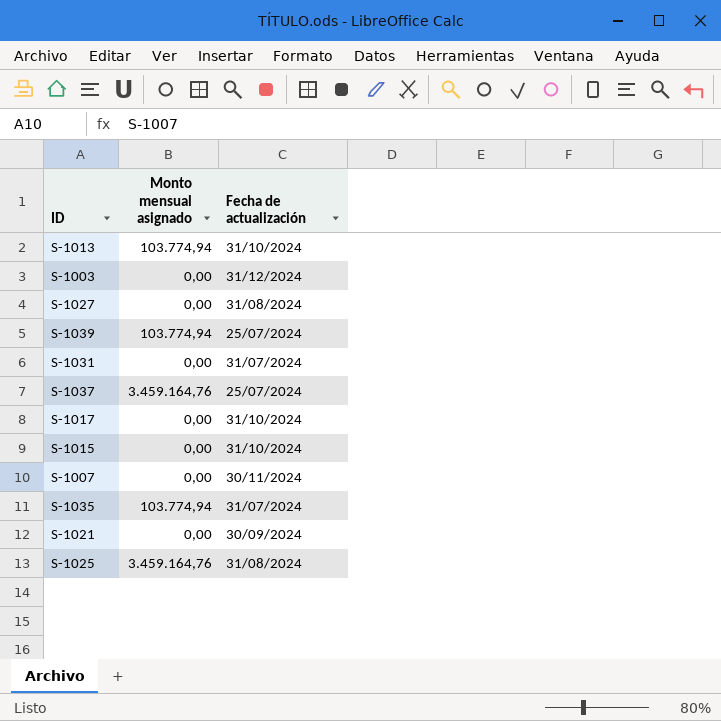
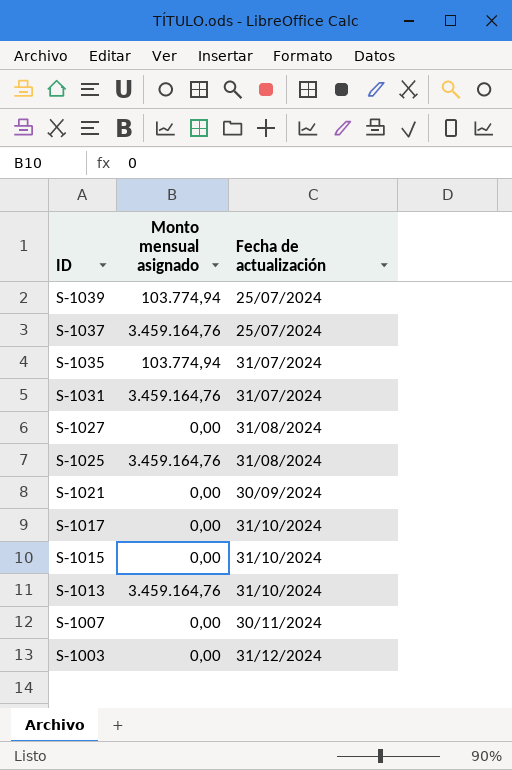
row order: none -> ID descending
S-1031 | Monto mensual asignado: 0,00 -> 3.459.164,76
S-1013 | Monto mensual asignado: 103.774,94 -> 3.459.164,76

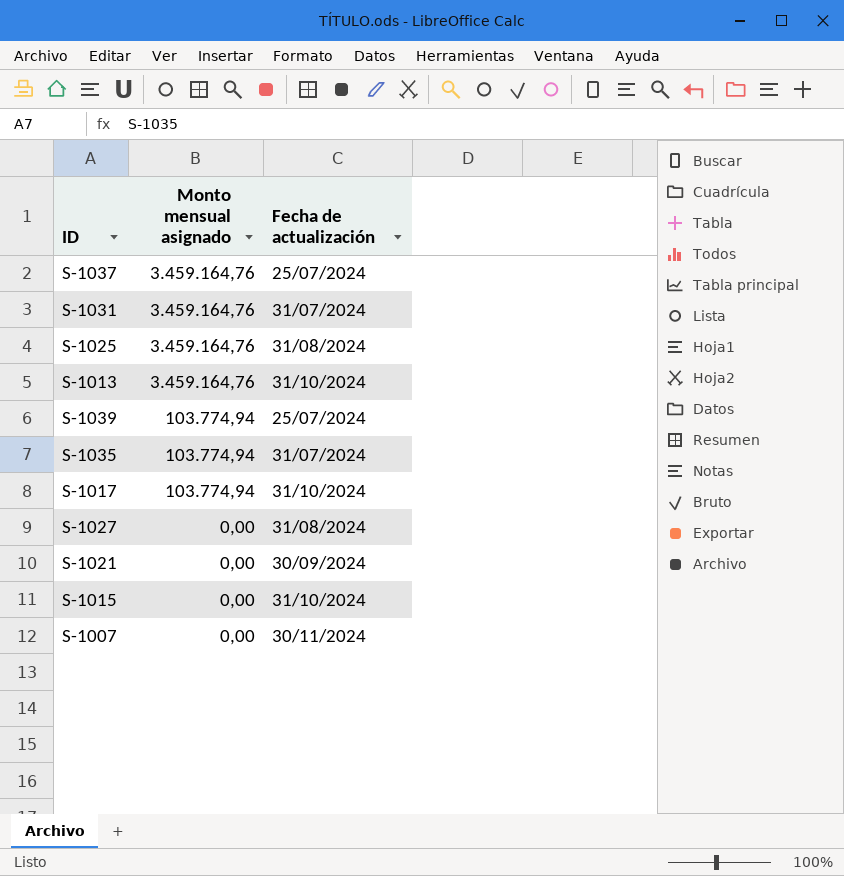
row order: ID descending -> Monto mensual asignado descending
row S-1003: 0,00 | 31/12/2024 -> none
S-1017 | Monto mensual asignado: 0,00 -> 103.774,94

